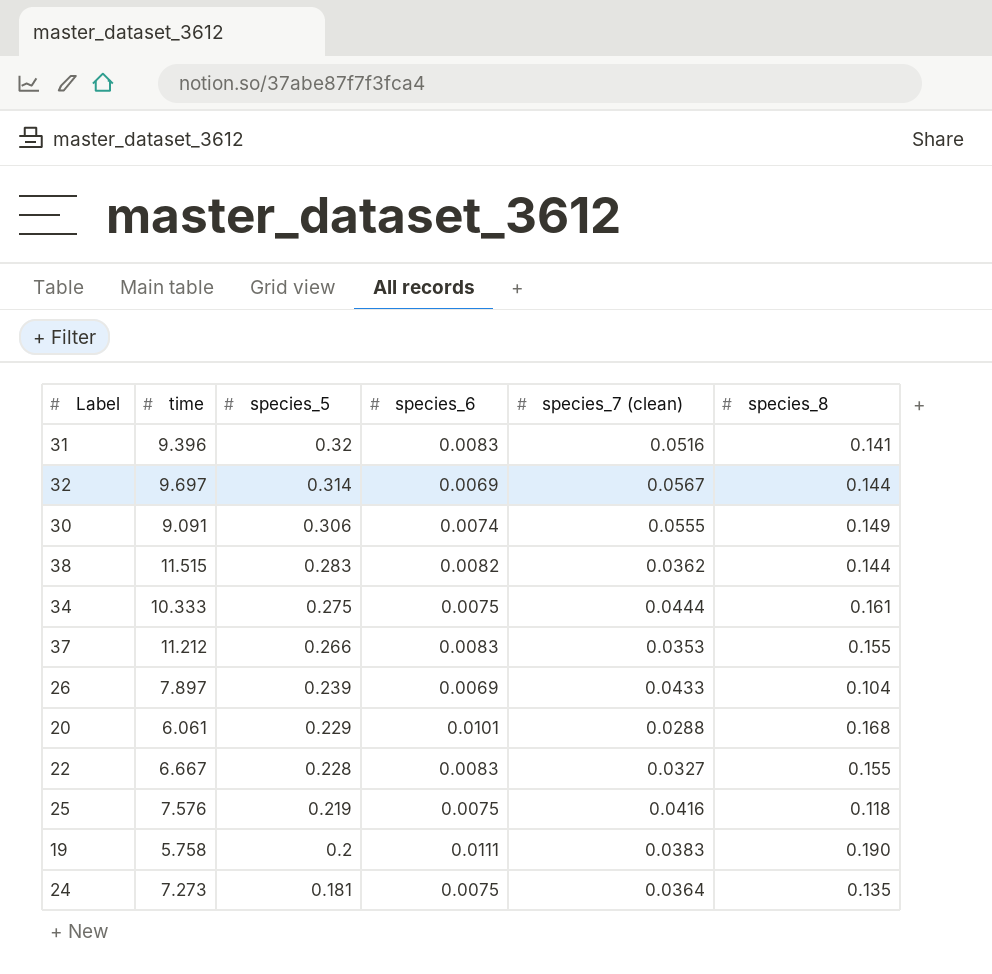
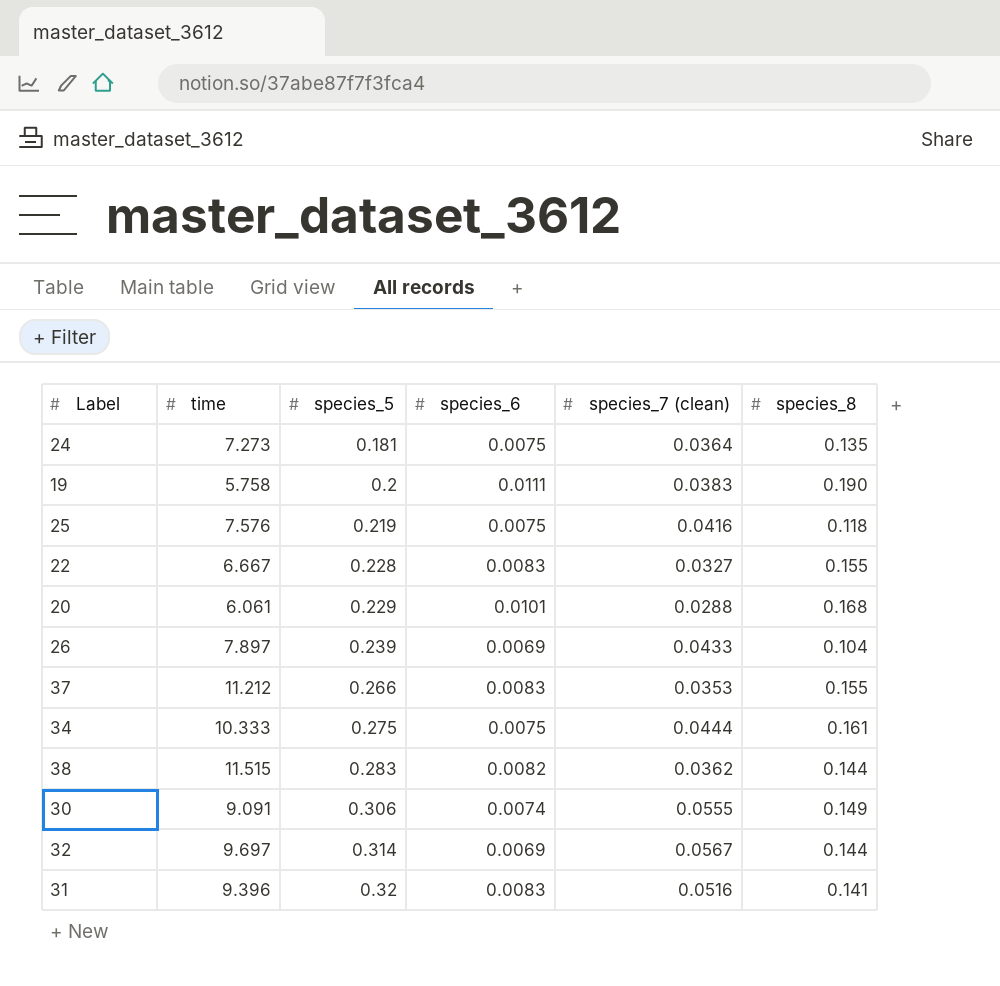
row order: species_5 descending -> species_5 ascending

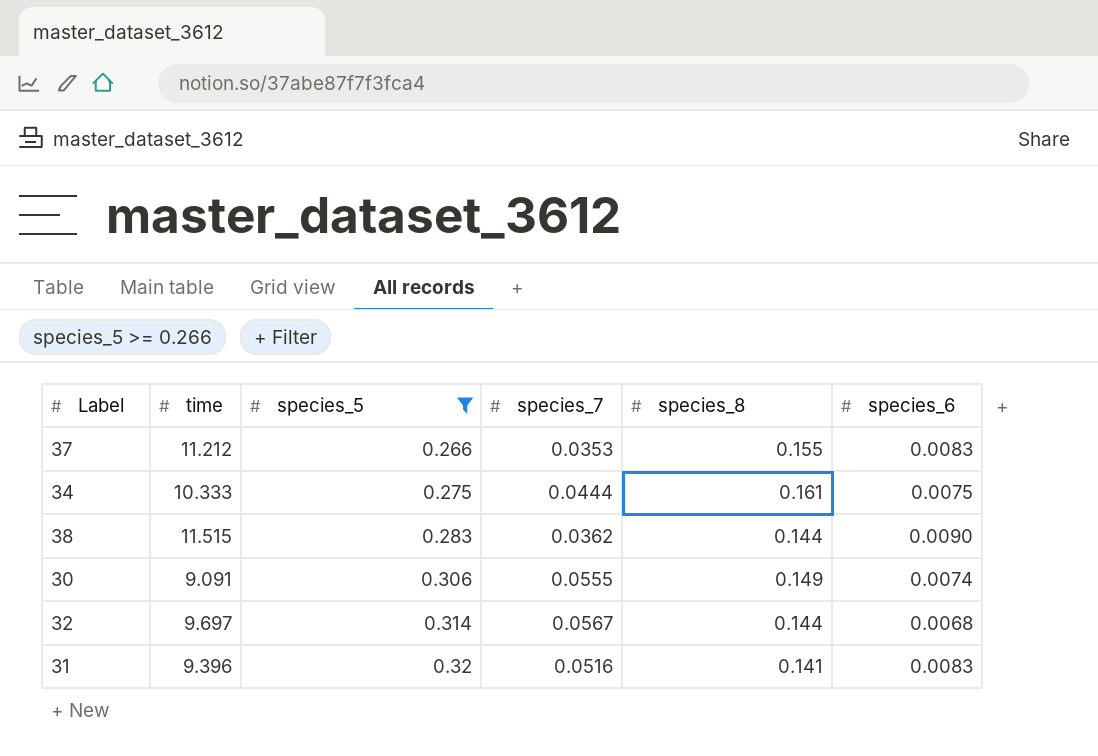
filter: none -> species_5 >= 0.266
column name: species_7 (clean) -> species_7
column species_6 | position: 4 -> 6
38 | species_6: 0.0082 -> 0.0090
32 | species_6: 0.0069 -> 0.0068

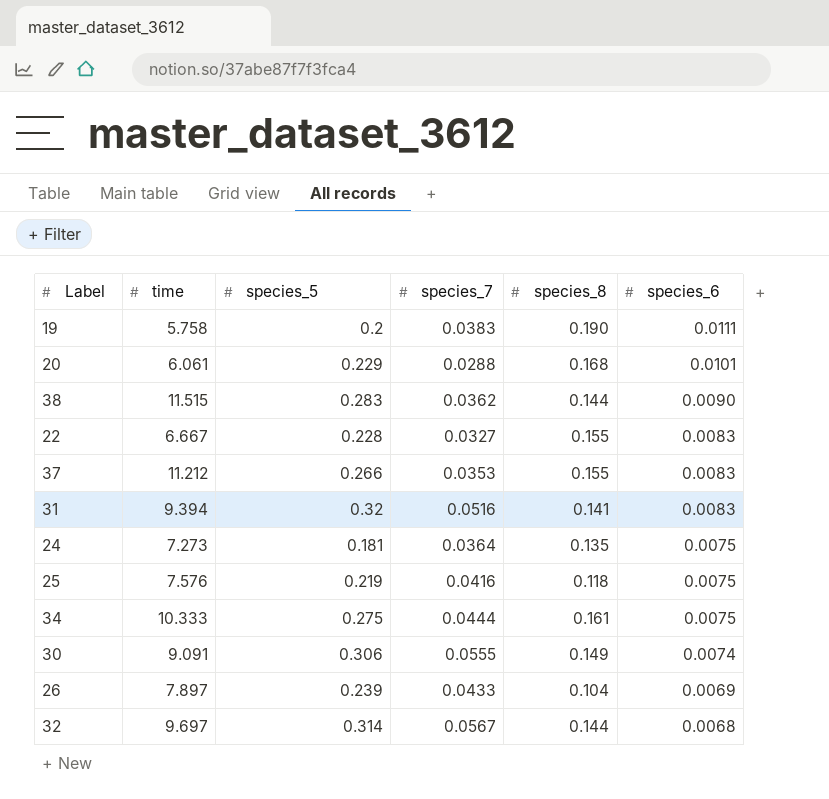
filter: species_5 >= 0.266 -> none
row order: species_5 ascending -> species_6 descending
31 | time: 9.396 -> 9.394

